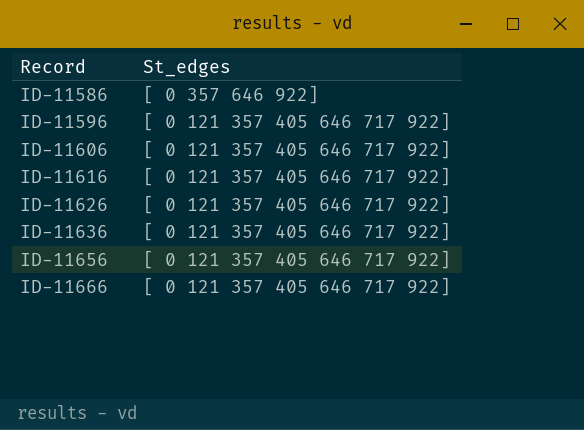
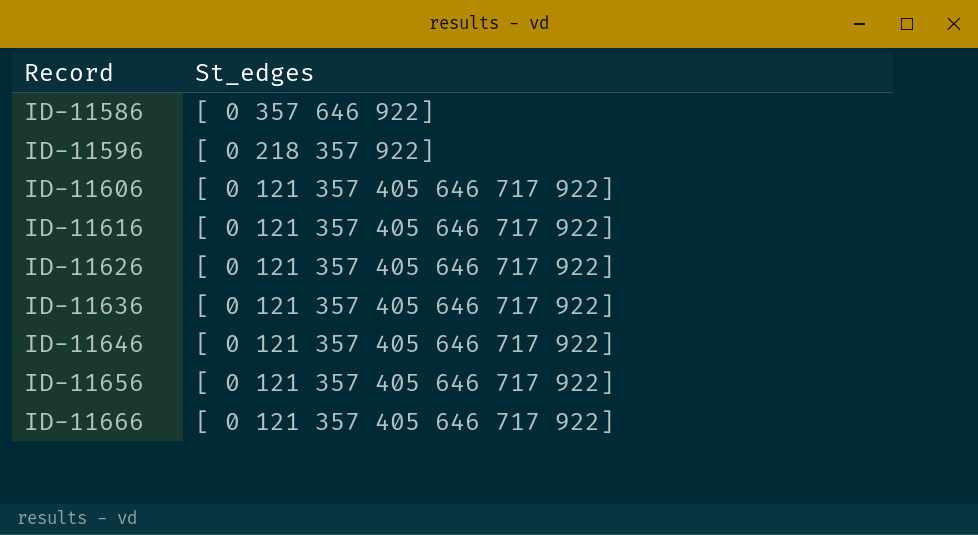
ID-11596 | St_edges: [ 0 121 357 405 646 717 922] -> [ 0 218 357 922]
row ID-11646: none -> [ 0 121 357 405 646 717 922]

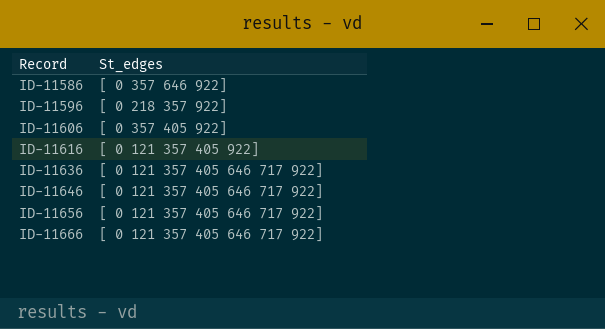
row ID-11626: [ 0 121 357 405 646 717 922] -> none
ID-11606 | St_edges: [ 0 121 357 405 646 717 922] -> [ 0 357 405 922]
ID-11616 | St_edges: [ 0 121 357 405 646 717 922] -> [ 0 121 357 405 922]

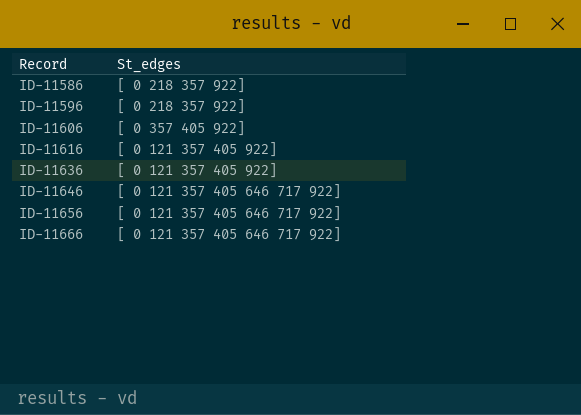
ID-11586 | St_edges: [ 0 357 646 922] -> [ 0 218 357 922]
ID-11636 | St_edges: [ 0 121 357 405 646 717 922] -> [ 0 121 357 405 922]

